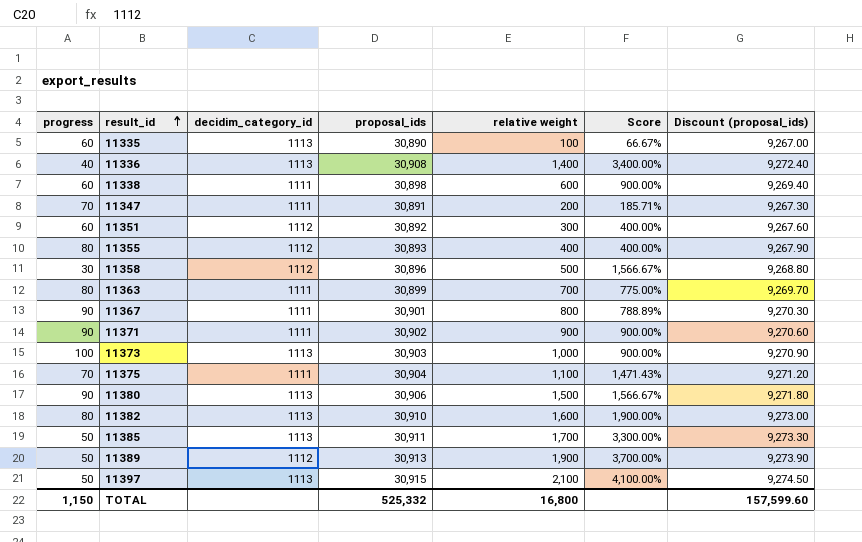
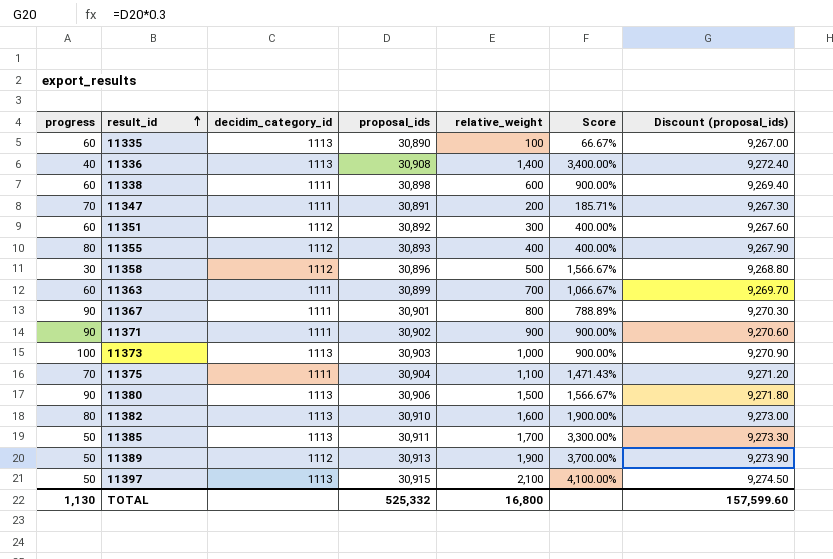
column name: relative weight -> relative_weight
11363 | progress: 80 -> 60
11363 | Score: 775.00% -> 1,066.67%
TOTAL | progress: 1,150 -> 1,130

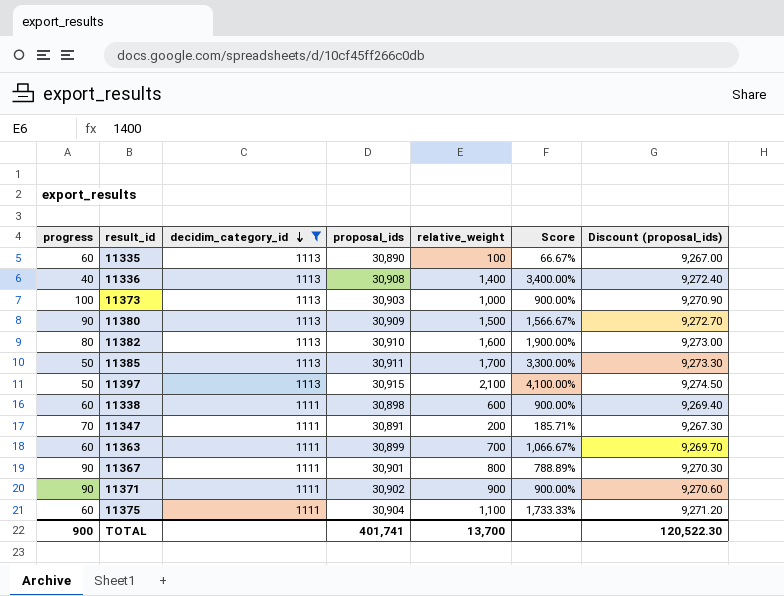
filter: none -> decidim_category_id != 1112
row order: result_id ascending -> decidim_category_id descending
11380 | proposal_ids: 30,906 -> 30,909
11380 | Discount (proposal_ids): 9,271.80 -> 9,272.70
11375 | progress: 70 -> 60
11375 | Score: 1,471.43% -> 1,733.33%
TOTAL | progress: 1,130 -> 900
TOTAL | proposal_ids: 525,332 -> 401,741
TOTAL | relative_weight: 16,800 -> 13,700
TOTAL | Discount (proposal_ids): 157,599.60 -> 120,522.30

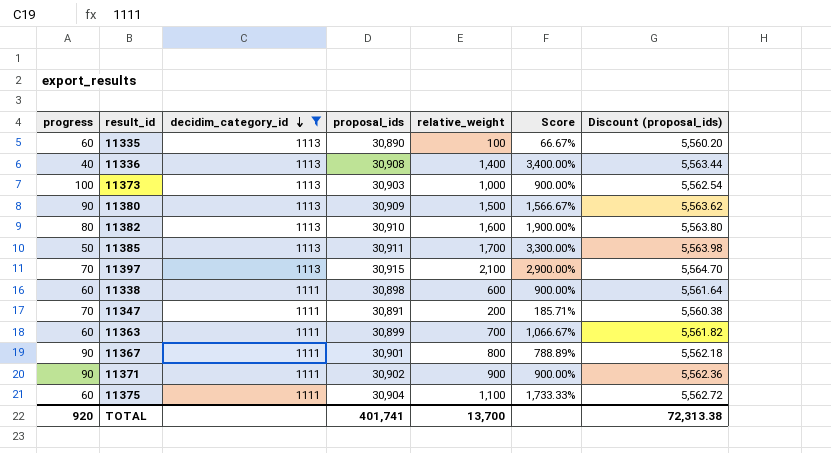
column Discount (proposal_ids) | formula: [proposal_ids] * 0.3 -> [proposal_ids] * 0.18
11397 | progress: 50 -> 70
11397 | Score: 4,100.00% -> 2,900.00%
TOTAL | progress: 900 -> 920
TOTAL | Discount (proposal_ids): 120,522.30 -> 72,313.38

